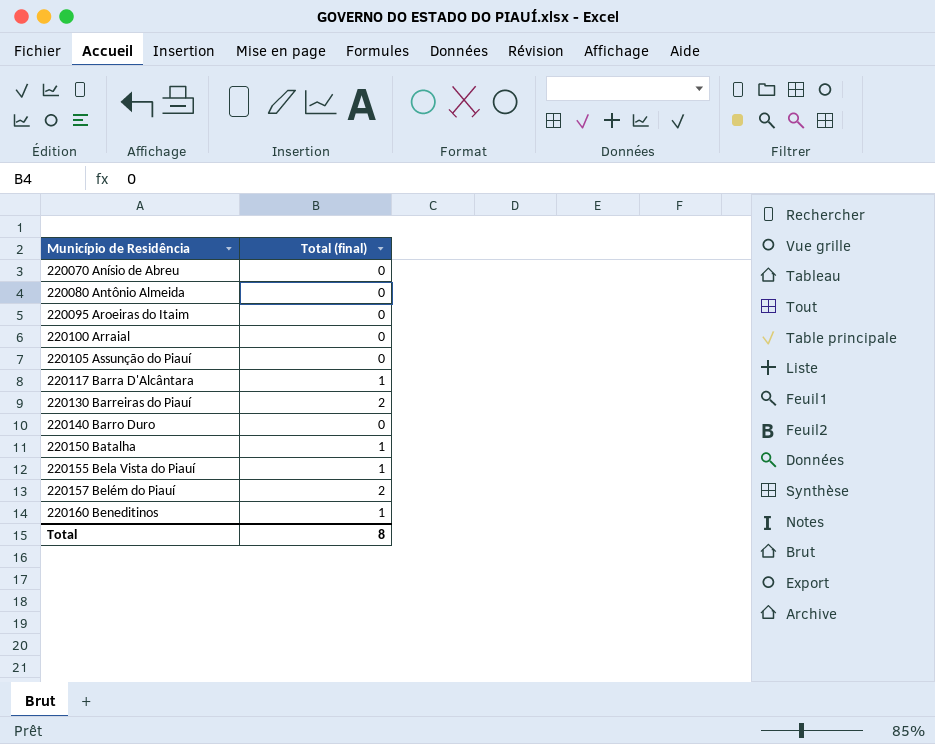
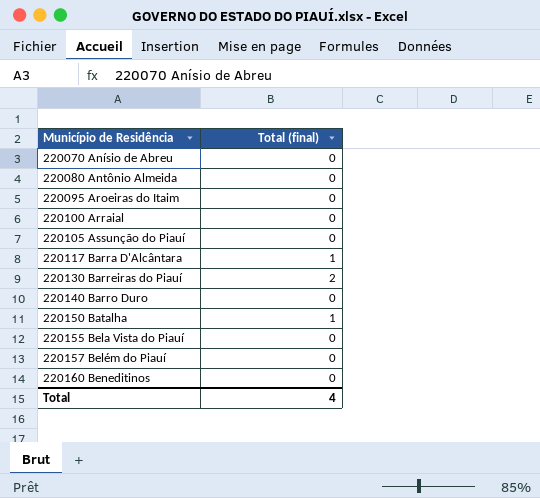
220155 Bela Vista do Piauí | Total (final): 1 -> 0
220157 Belém do Piauí | Total (final): 2 -> 0
220160 Beneditinos | Total (final): 1 -> 0
Total | Total (final): 8 -> 4

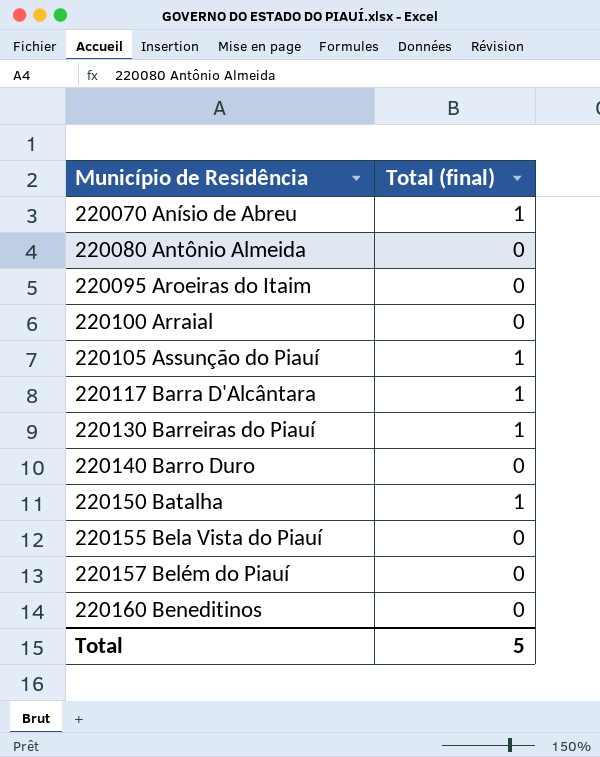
220070 Anísio de Abreu | Total (final): 0 -> 1
220105 Assunção do Piauí | Total (final): 0 -> 1
220130 Barreiras do Piauí | Total (final): 2 -> 1
Total | Total (final): 4 -> 5

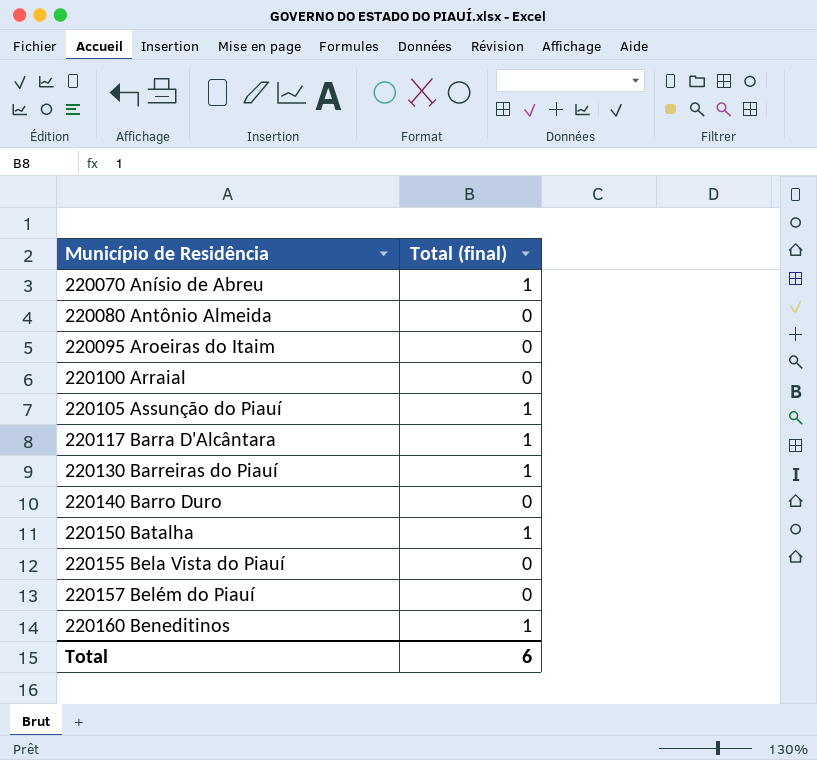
220160 Beneditinos | Total (final): 0 -> 1
Total | Total (final): 5 -> 6

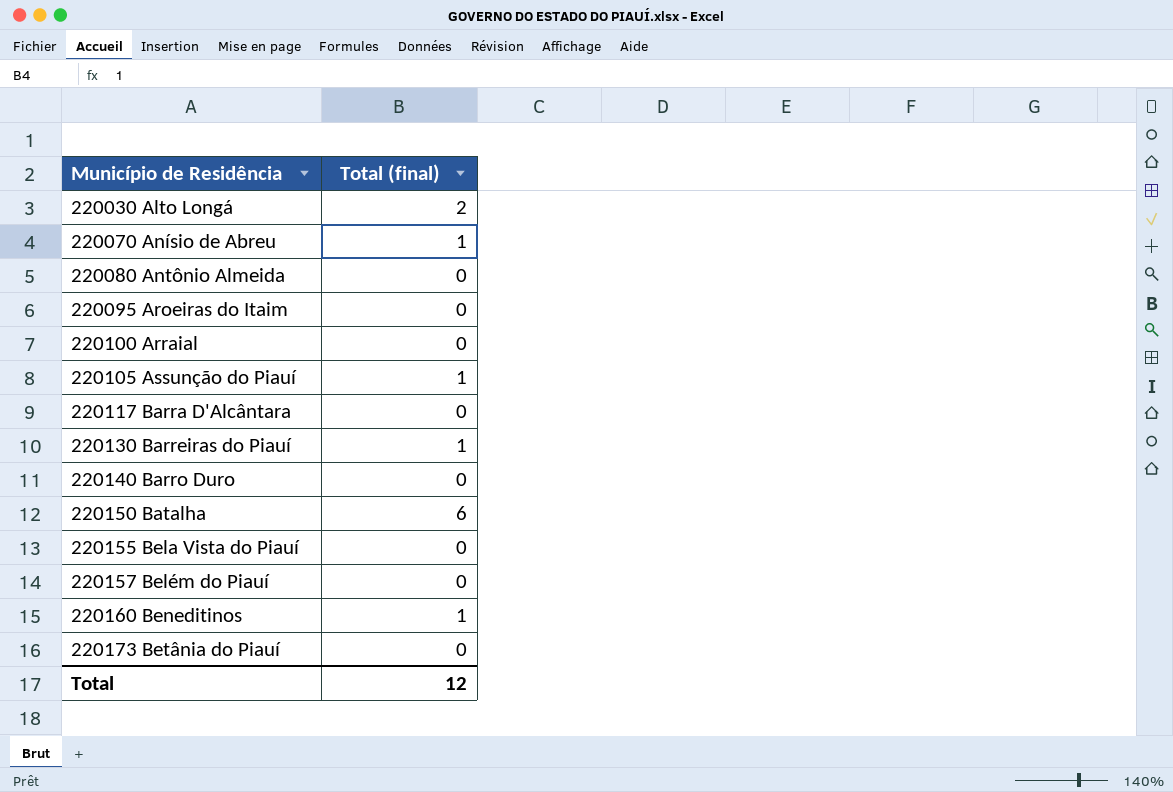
row 220030 Alto Longá: none -> 2
220117 Barra D'Alcântara | Total (final): 1 -> 0
220150 Batalha | Total (final): 1 -> 6
row 220173 Betânia do Piauí: none -> 0
Total | Total (final): 6 -> 12

